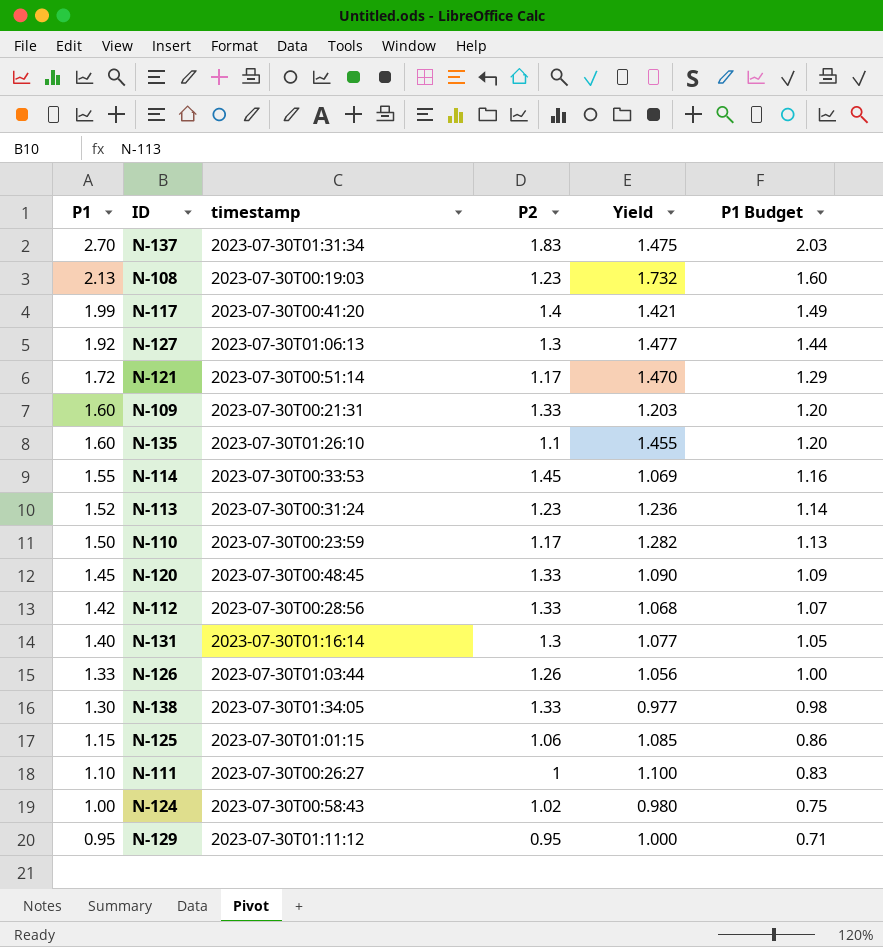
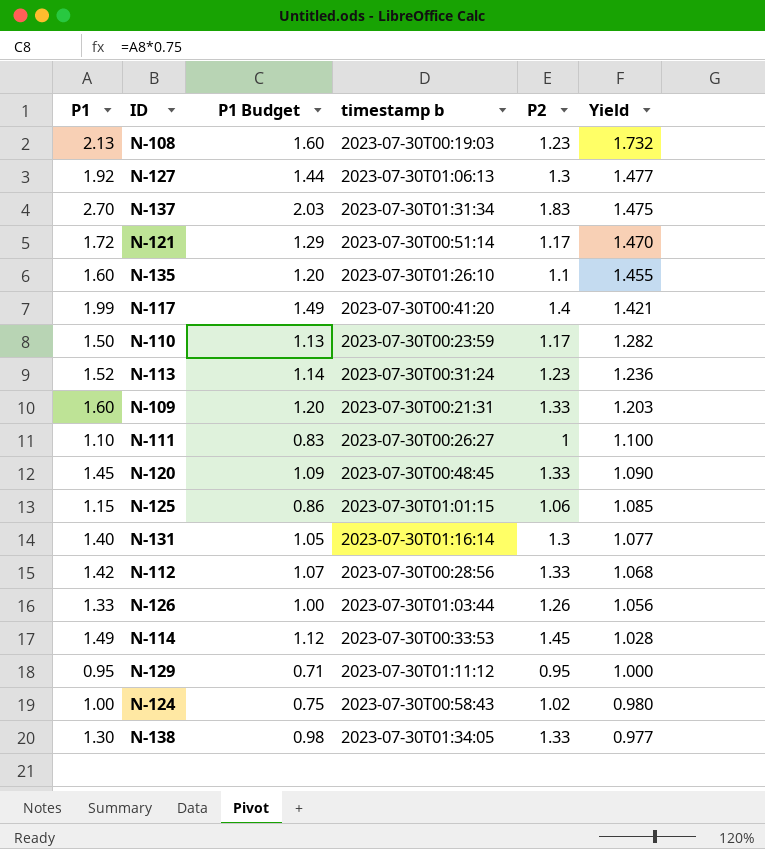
row order: P1 descending -> Yield descending
column P1 Budget | position: 6 -> 3
column name: timestamp -> timestamp b
N-114 | P1: 1.55 -> 1.49
N-114 | P1 Budget: 1.16 -> 1.12
N-114 | Yield: 1.069 -> 1.028

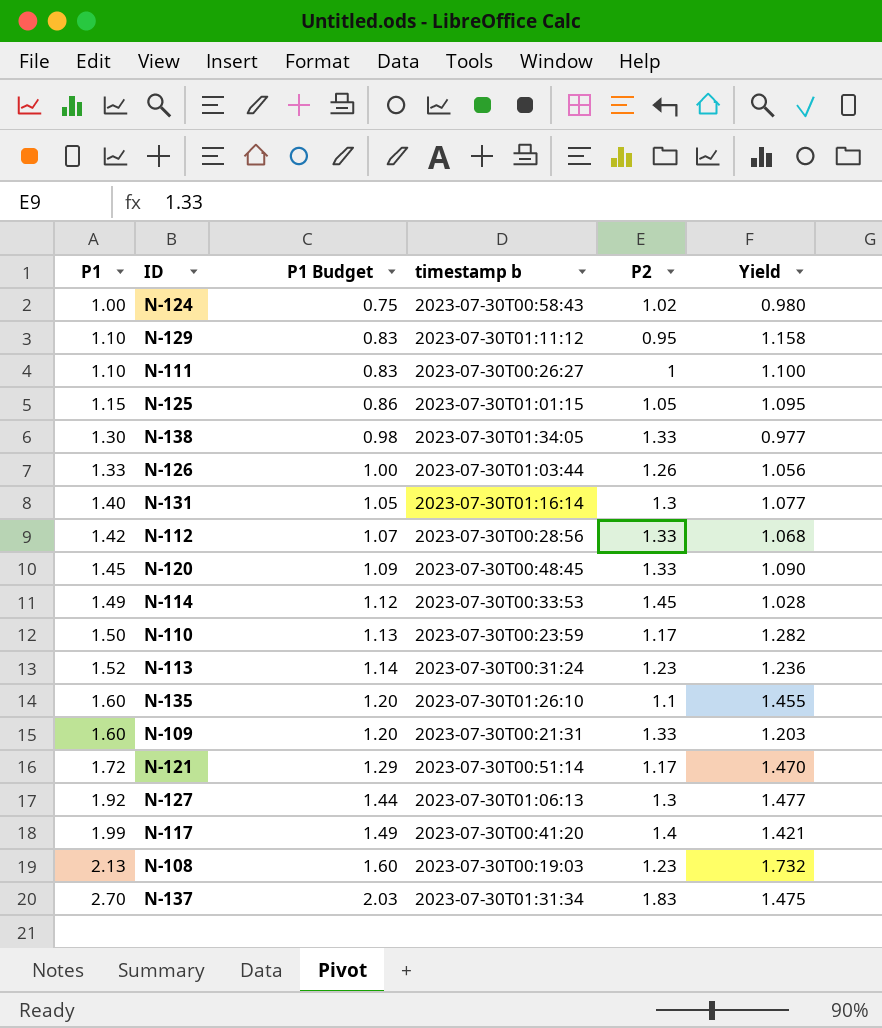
row order: Yield descending -> P1 ascending
N-129 | P1: 0.95 -> 1.10
N-129 | P1 Budget: 0.71 -> 0.83
N-129 | Yield: 1.000 -> 1.158
N-125 | P2: 1.06 -> 1.05
N-125 | Yield: 1.085 -> 1.095

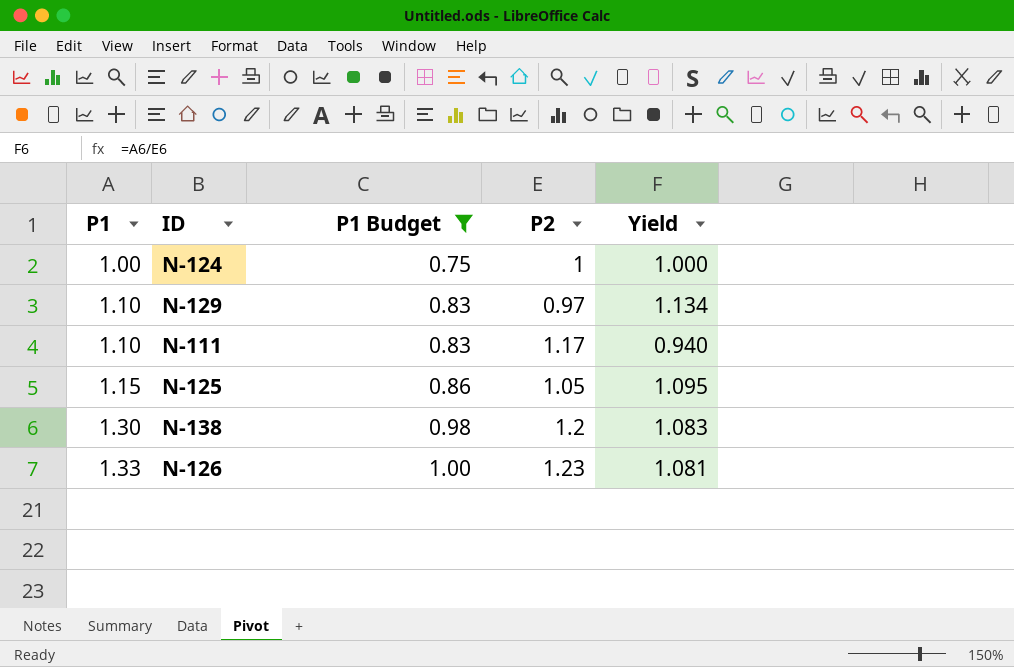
filter: none -> P1 Budget <= 1.00
column timestamp b | position: 4 -> none
N-124 | P2: 1.02 -> 1
N-124 | Yield: 0.980 -> 1.000
N-129 | P2: 0.95 -> 0.97
N-129 | Yield: 1.158 -> 1.134
N-111 | P2: 1 -> 1.17
N-111 | Yield: 1.100 -> 0.940
N-138 | P2: 1.33 -> 1.2
N-138 | Yield: 0.977 -> 1.083
N-126 | P2: 1.26 -> 1.23
N-126 | Yield: 1.056 -> 1.081

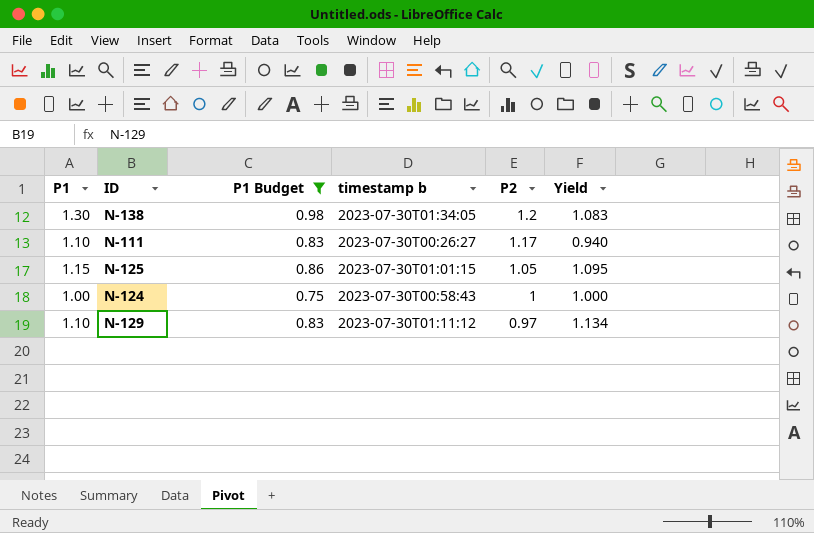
row order: P1 ascending -> P2 descending
column timestamp b | position: none -> 4
row N-126: 1.33 | 1.00 | 1.23 | 1.081 -> none

